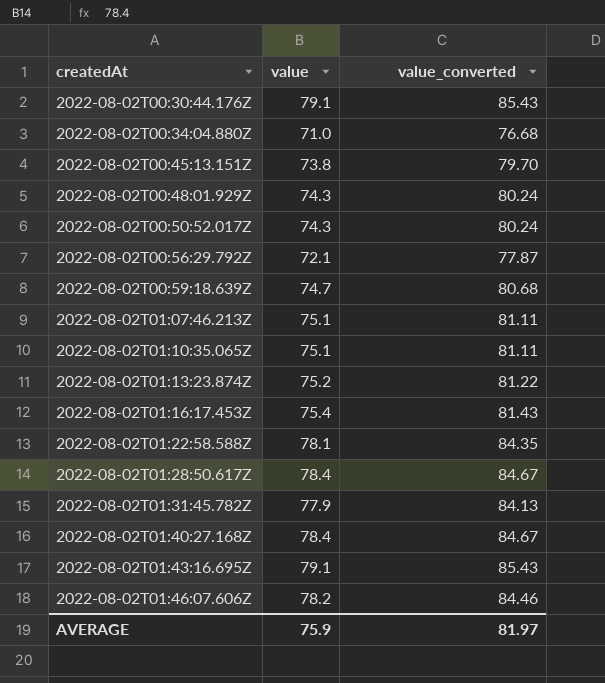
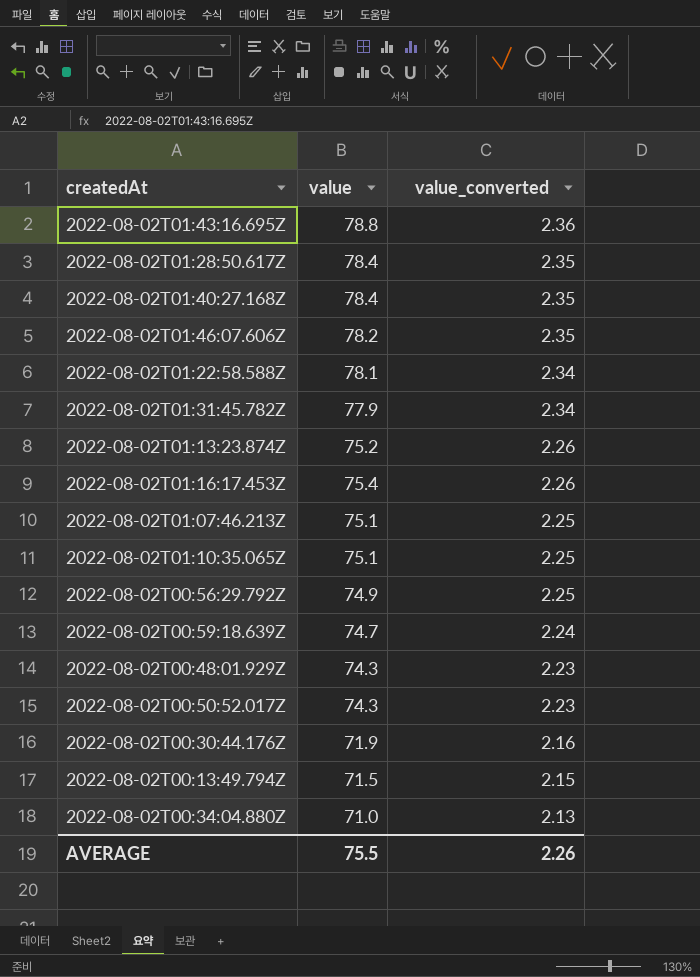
row order: createdAt ascending -> value_converted descending
column value_converted | formula: [value] * 1.08 -> [value] * 0.03
row 2022-08-02T00:45:13.151Z: 73.8 | 79.70 -> none
2022-08-02T01:43:16.695Z | value: 79.1 -> 78.8
2022-08-02T00:56:29.792Z | value: 72.1 -> 74.9
2022-08-02T00:30:44.176Z | value: 79.1 -> 71.9
row 2022-08-02T00:13:49.794Z: none -> 71.5 | 2.15
AVERAGE | value: 75.9 -> 75.5
AVERAGE | value_converted: 81.97 -> 2.26

